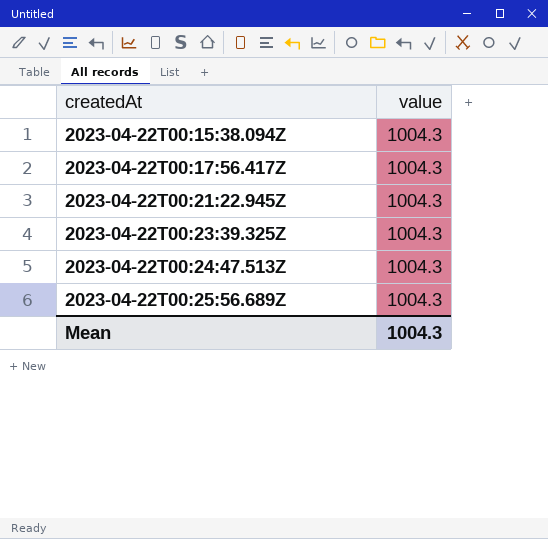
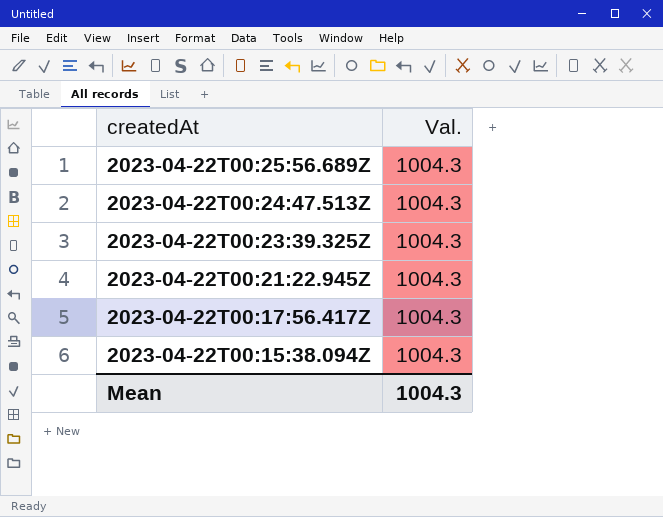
row order: createdAt ascending -> createdAt descending
column name: value -> Val.

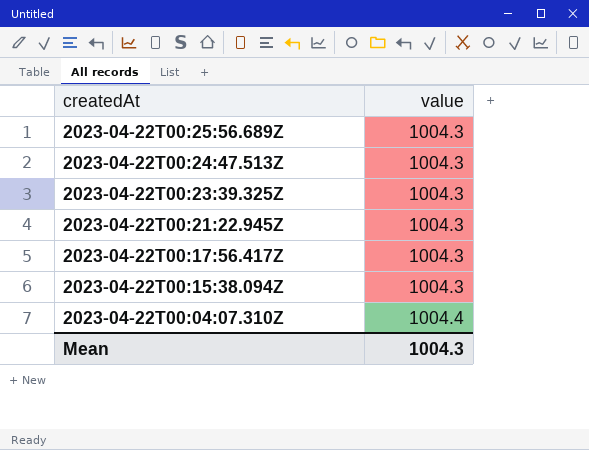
column name: Val. -> value
row 2023-04-22T00:04:07.310Z: none -> 1004.4

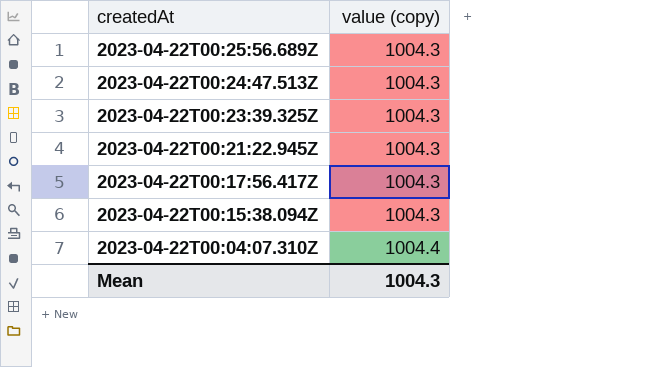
column name: value -> value (copy)

